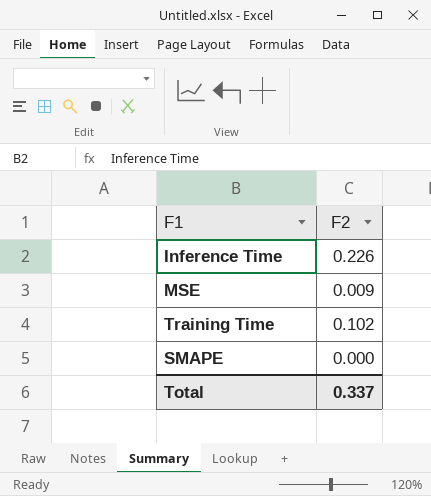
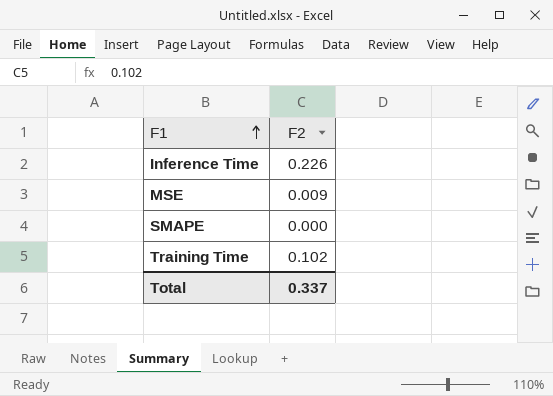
row order: none -> F1 ascending

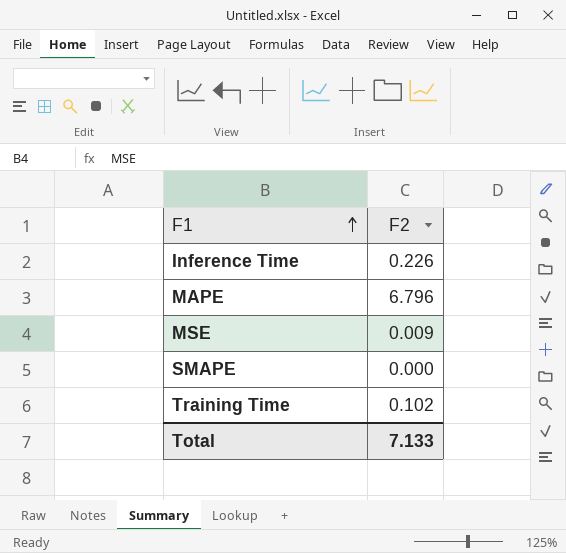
row MAPE: none -> 6.796
Total | F2: 0.337 -> 7.133

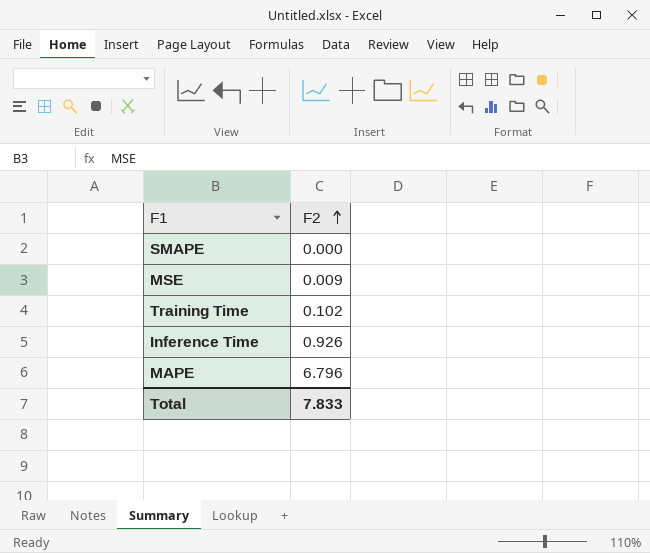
row order: F1 ascending -> F2 ascending
Inference Time | F2: 0.226 -> 0.926
Total | F2: 7.133 -> 7.833

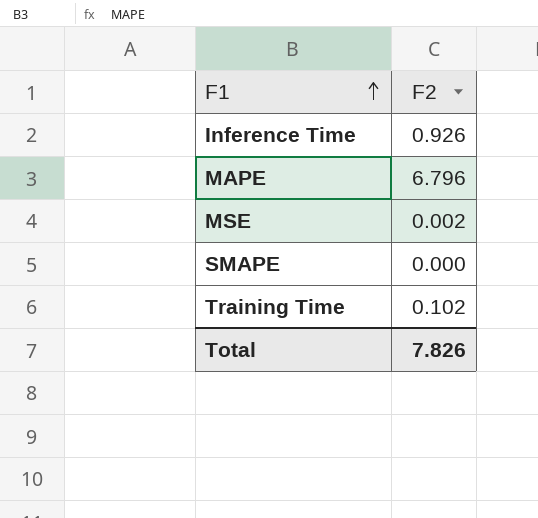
row order: F2 ascending -> F1 ascending
MSE | F2: 0.009 -> 0.002
Total | F2: 7.833 -> 7.826

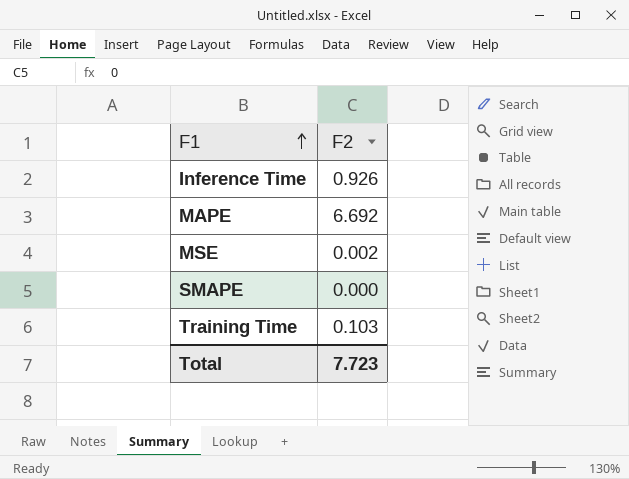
MAPE | F2: 6.796 -> 6.692
Training Time | F2: 0.102 -> 0.103
Total | F2: 7.826 -> 7.723

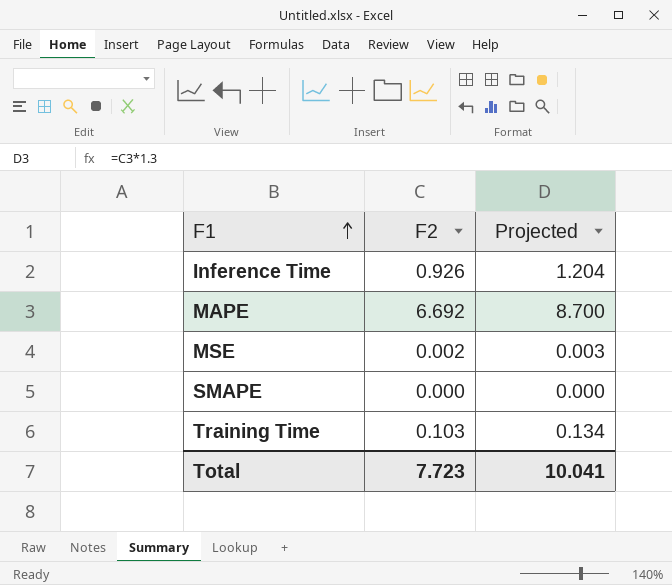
column Projected | formula: none -> [F2] * 1.3

